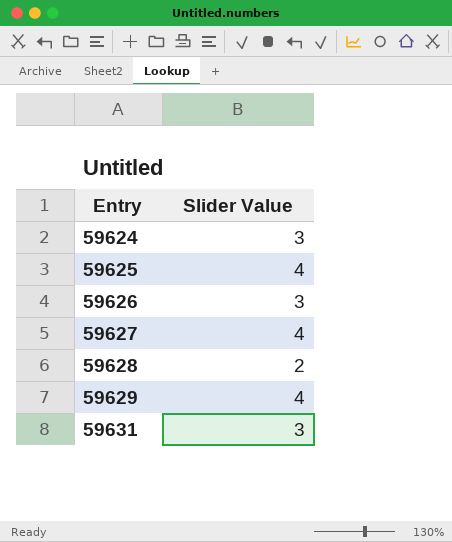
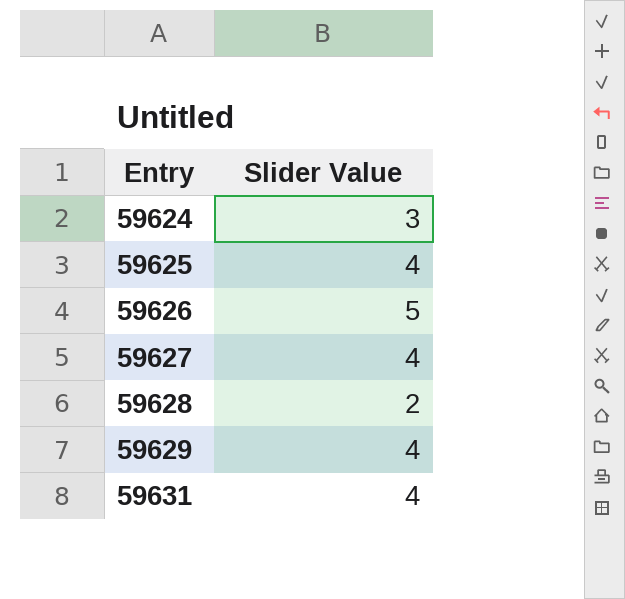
59626 | Slider Value: 3 -> 5
59631 | Slider Value: 3 -> 4

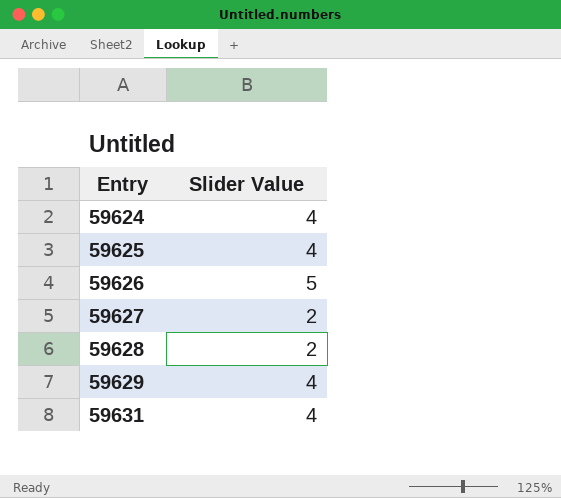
59624 | Slider Value: 3 -> 4
59627 | Slider Value: 4 -> 2

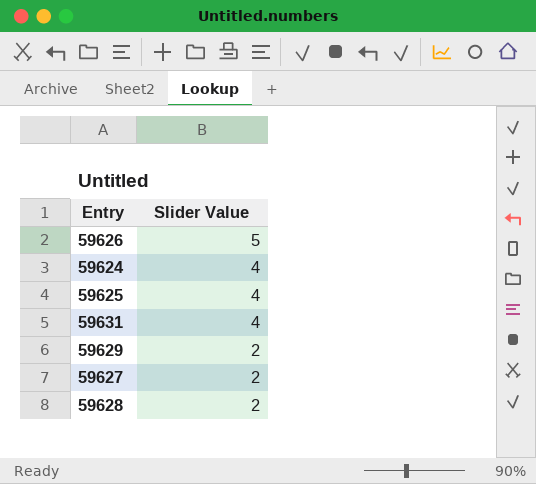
row order: Entry ascending -> Slider Value descending
59629 | Slider Value: 4 -> 2

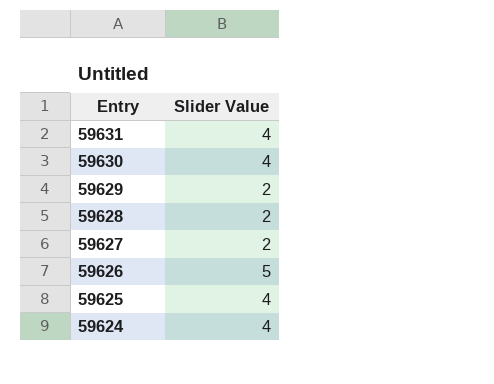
row order: Slider Value descending -> Entry descending
row 59630: none -> 4

